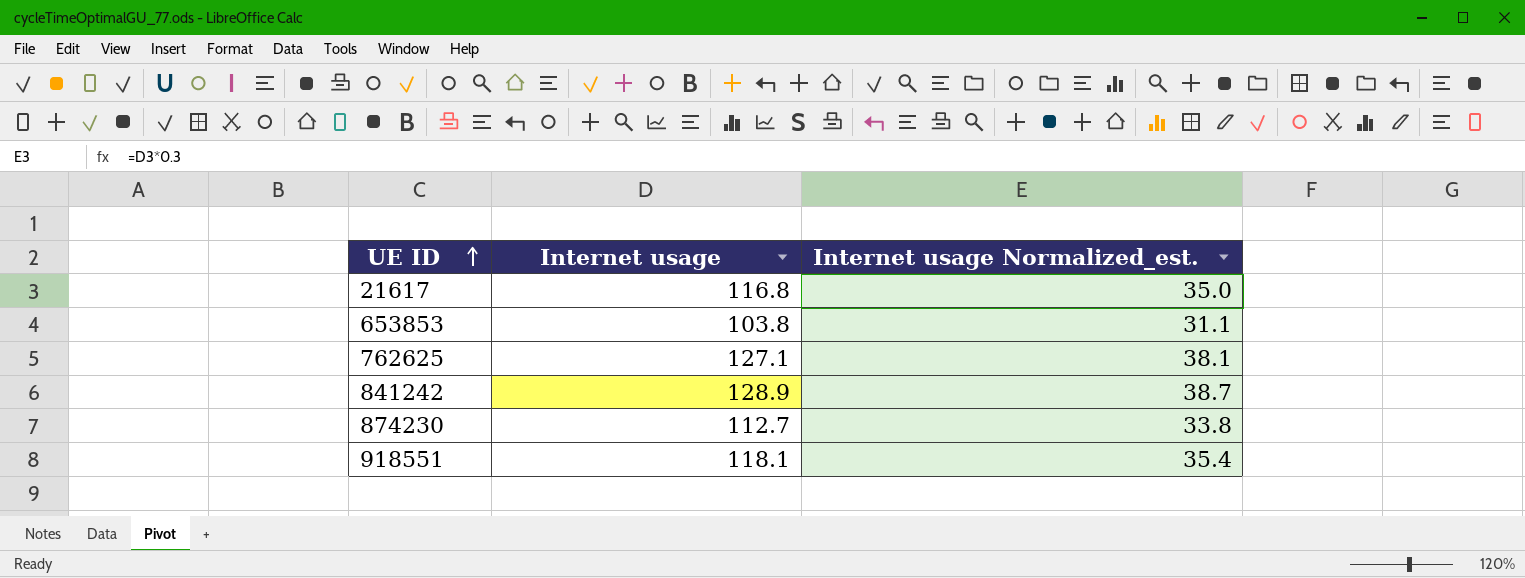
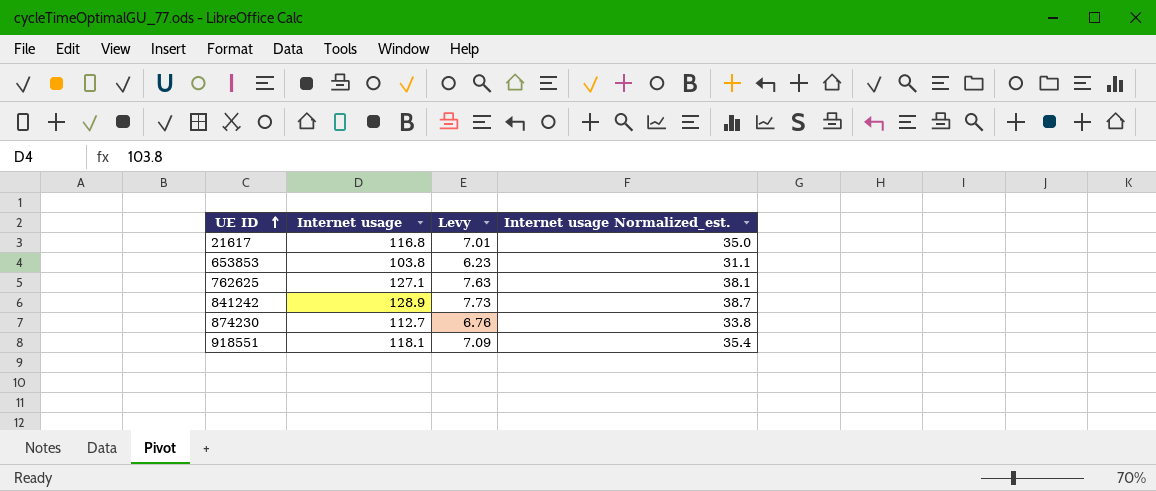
column Levy | formula: none -> [Internet usage] * 0.06

